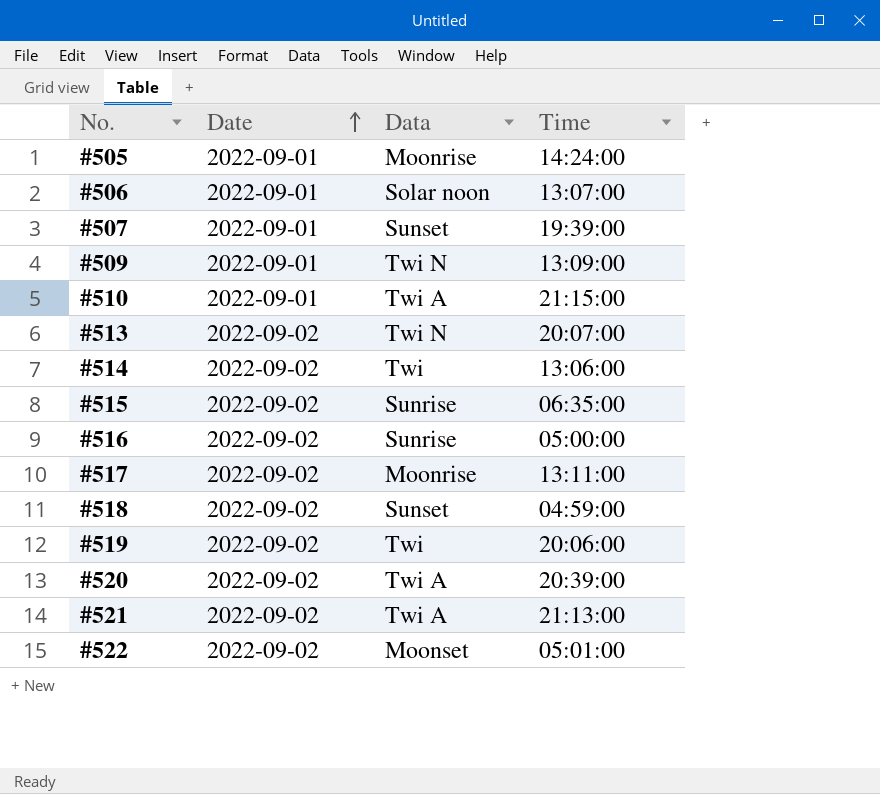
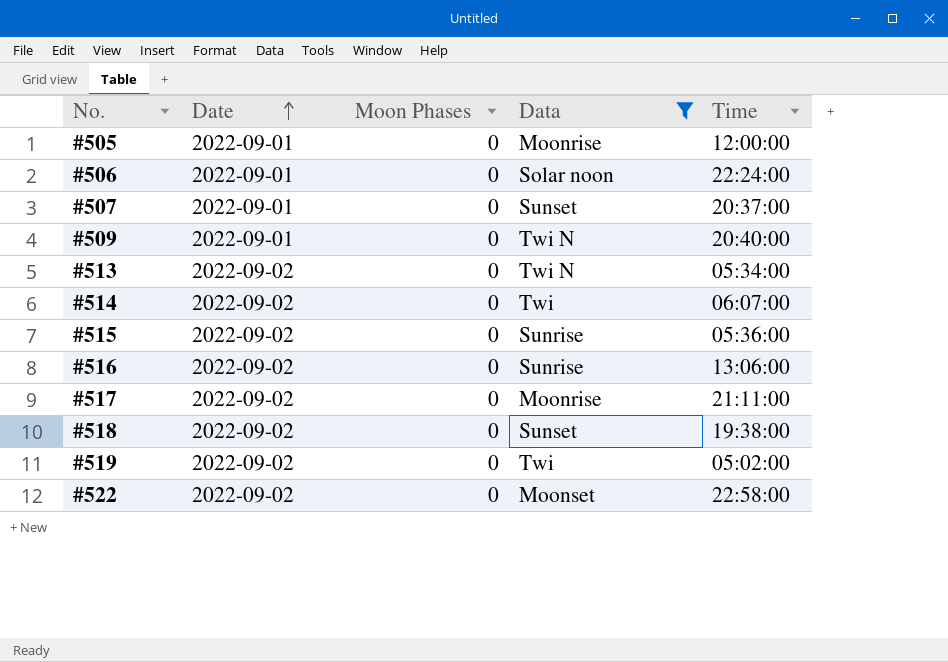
filter: none -> Data != Twi A
column Moon Phases | position: none -> 3
#505 | Time: 14:24:00 -> 12:00:00
#506 | Time: 13:07:00 -> 22:24:00
#507 | Time: 19:39:00 -> 20:37:00
#509 | Time: 13:09:00 -> 20:40:00
#513 | Time: 20:07:00 -> 05:34:00
#514 | Time: 13:06:00 -> 06:07:00
#515 | Time: 06:35:00 -> 05:36:00
#516 | Time: 05:00:00 -> 13:06:00
#517 | Time: 13:11:00 -> 21:11:00
#518 | Time: 04:59:00 -> 19:38:00
#519 | Time: 20:06:00 -> 05:02:00
#522 | Time: 05:01:00 -> 22:58:00

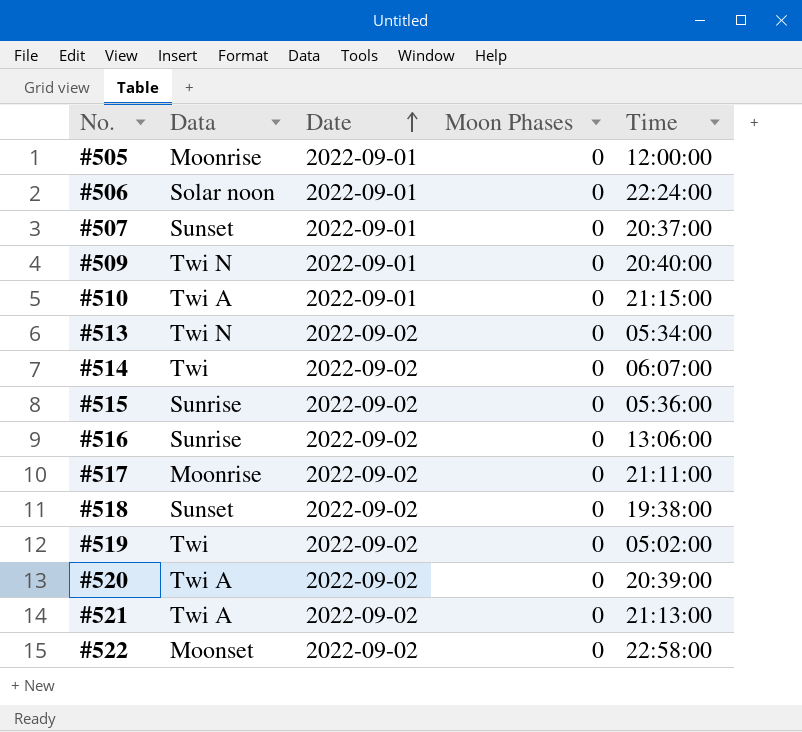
filter: Data != Twi A -> none
column Data | position: 4 -> 2

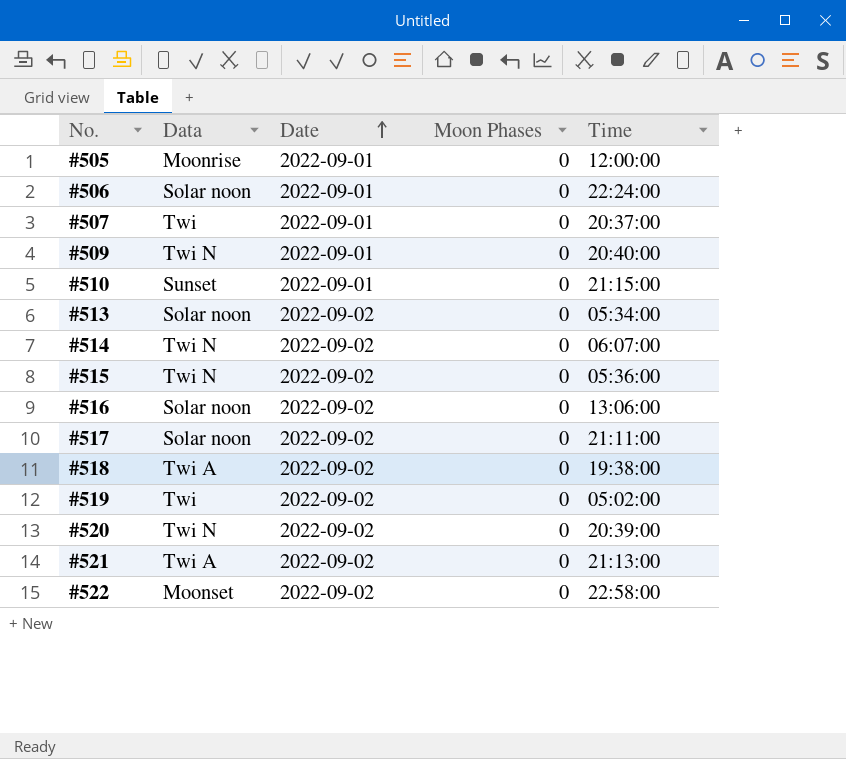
#507 | Data: Sunset -> Twi
#510 | Data: Twi A -> Sunset
#513 | Data: Twi N -> Solar noon
#514 | Data: Twi -> Twi N
#515 | Data: Sunrise -> Twi N
#516 | Data: Sunrise -> Solar noon
#517 | Data: Moonrise -> Solar noon
#518 | Data: Sunset -> Twi A
#520 | Data: Twi A -> Twi N

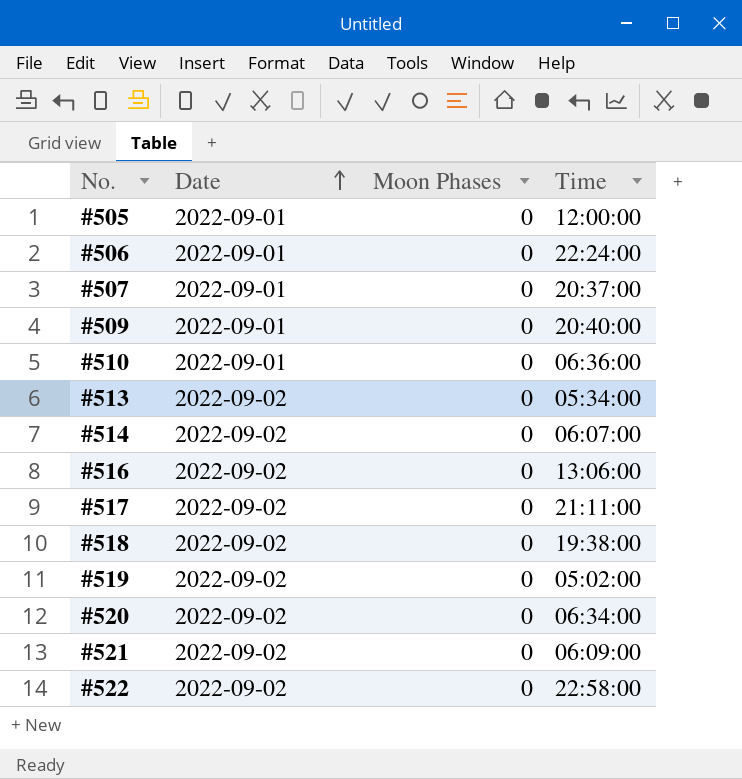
column Data | position: 2 -> none
row #515: Twi N | 2022-09-02 | 0 | 05:36:00 -> none
#510 | Time: 21:15:00 -> 06:36:00
#520 | Time: 20:39:00 -> 06:34:00
#521 | Time: 21:13:00 -> 06:09:00

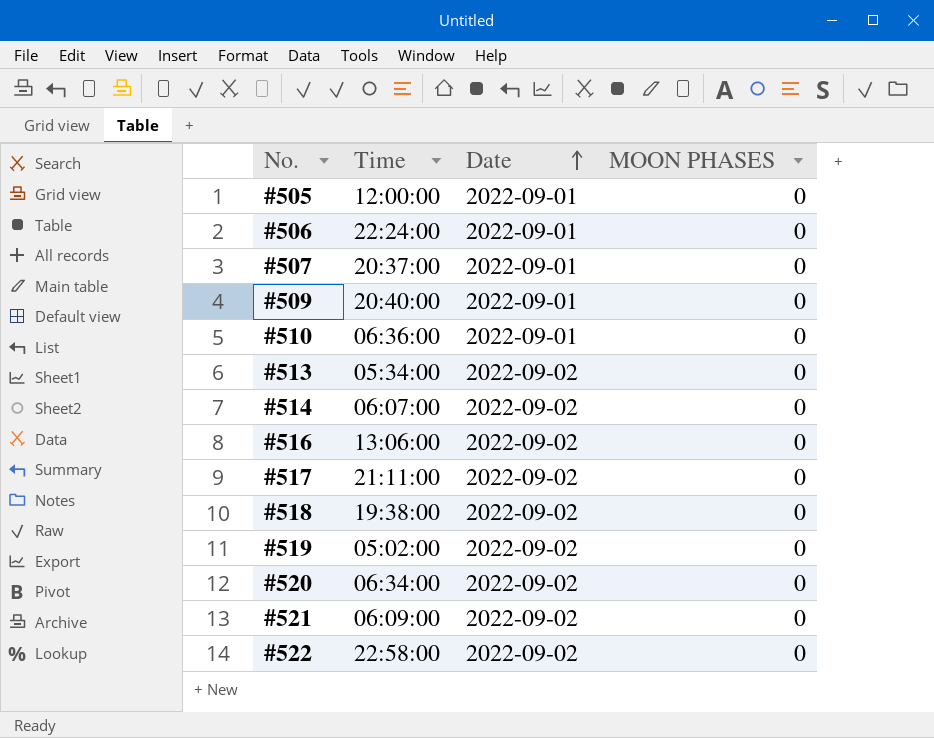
column Time | position: 4 -> 2
column name: Moon Phases -> MOON PHASES

